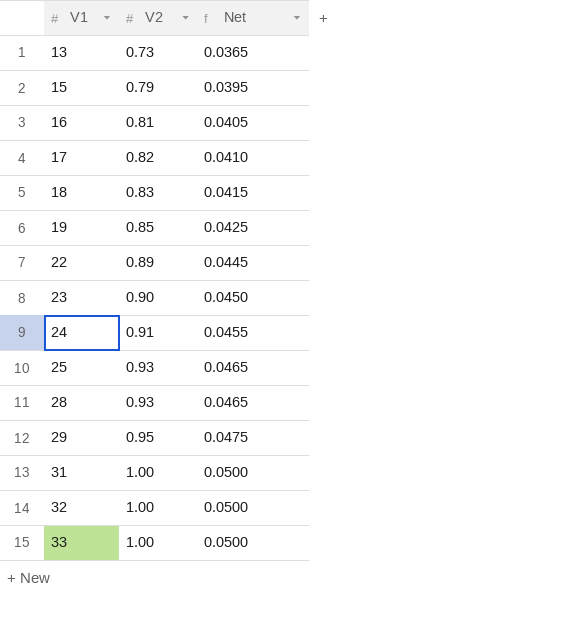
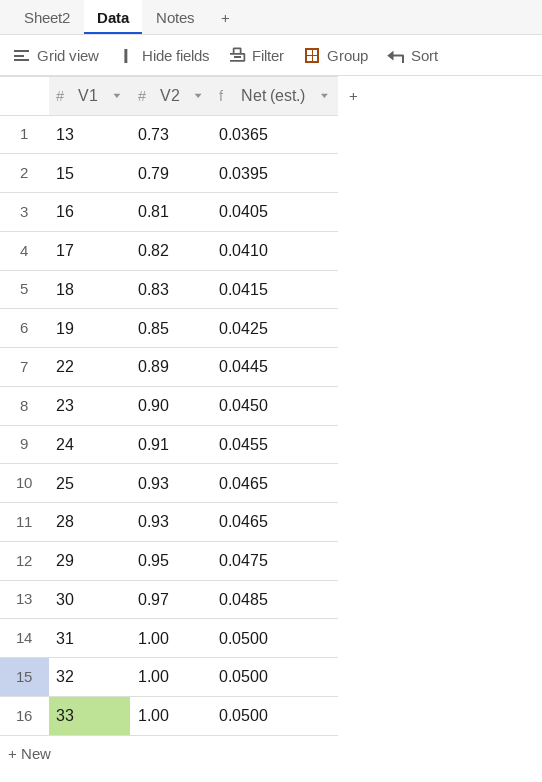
column name: Net -> Net (est.)
row 30: none -> 0.97 | 0.0485

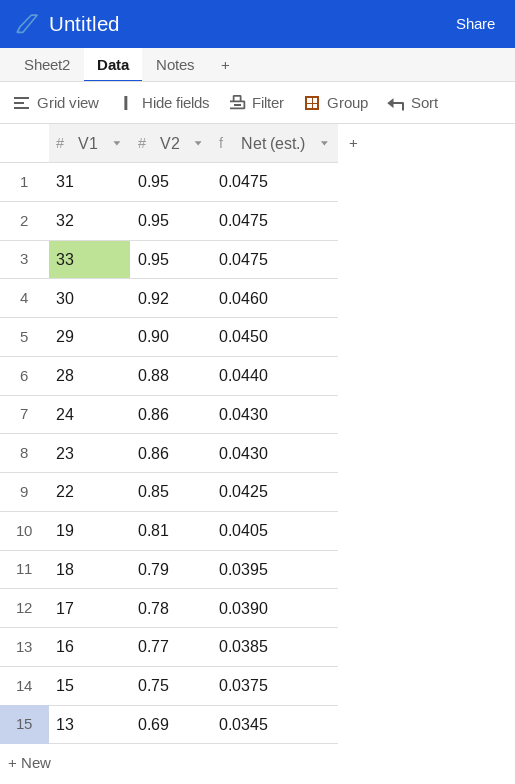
row order: V1 ascending -> V2 descending
row 25: 0.93 | 0.0465 -> none
31 | V2: 1.00 -> 0.95
31 | Net (est.): 0.0500 -> 0.0475
32 | V2: 1.00 -> 0.95
32 | Net (est.): 0.0500 -> 0.0475
33 | V2: 1.00 -> 0.95
33 | Net (est.): 0.0500 -> 0.0475
30 | V2: 0.97 -> 0.92
30 | Net (est.): 0.0485 -> 0.0460
29 | V2: 0.95 -> 0.90
29 | Net (est.): 0.0475 -> 0.0450
28 | V2: 0.93 -> 0.88
28 | Net (est.): 0.0465 -> 0.0440
24 | V2: 0.91 -> 0.86
24 | Net (est.): 0.0455 -> 0.0430
23 | V2: 0.90 -> 0.86
23 | Net (est.): 0.0450 -> 0.0430
22 | V2: 0.89 -> 0.85
22 | Net (est.): 0.0445 -> 0.0425
19 | V2: 0.85 -> 0.81
19 | Net (est.): 0.0425 -> 0.0405
18 | V2: 0.83 -> 0.79
18 | Net (est.): 0.0415 -> 0.0395
17 | V2: 0.82 -> 0.78
17 | Net (est.): 0.0410 -> 0.0390
16 | V2: 0.81 -> 0.77
16 | Net (est.): 0.0405 -> 0.0385
15 | V2: 0.79 -> 0.75
15 | Net (est.): 0.0395 -> 0.0375
13 | V2: 0.73 -> 0.69
13 | Net (est.): 0.0365 -> 0.0345

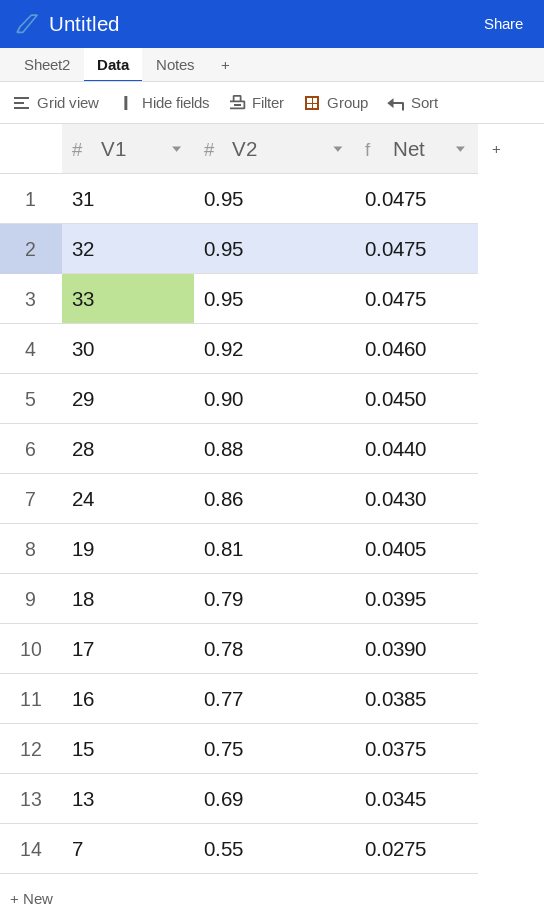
column name: Net (est.) -> Net
row 23: 0.86 | 0.0430 -> none
row 22: 0.85 | 0.0425 -> none
row 7: none -> 0.55 | 0.0275

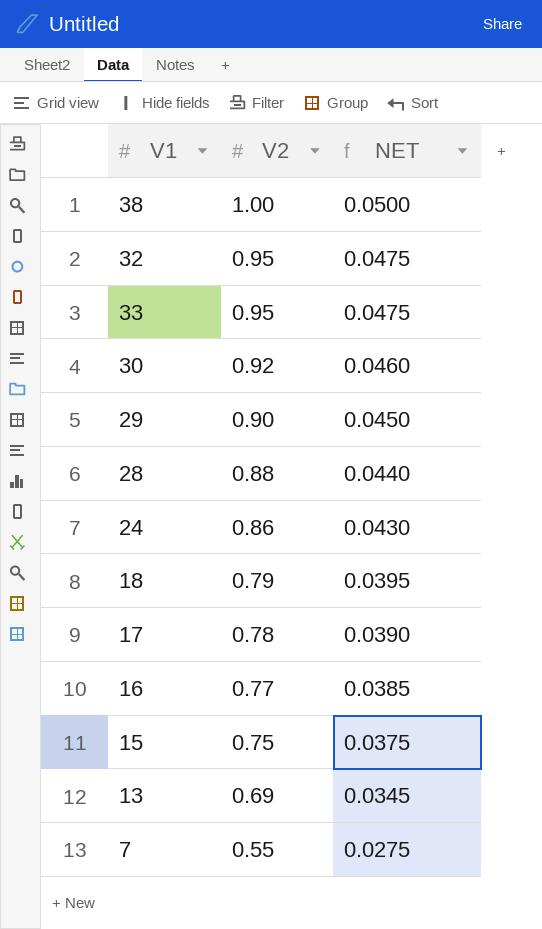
column name: Net -> NET
row 31: 0.95 | 0.0475 -> none
row 19: 0.81 | 0.0405 -> none
row 38: none -> 1.00 | 0.0500

